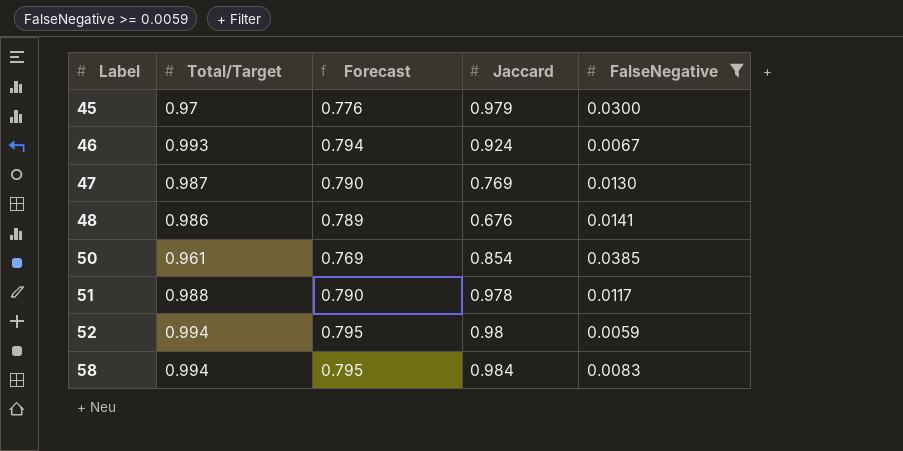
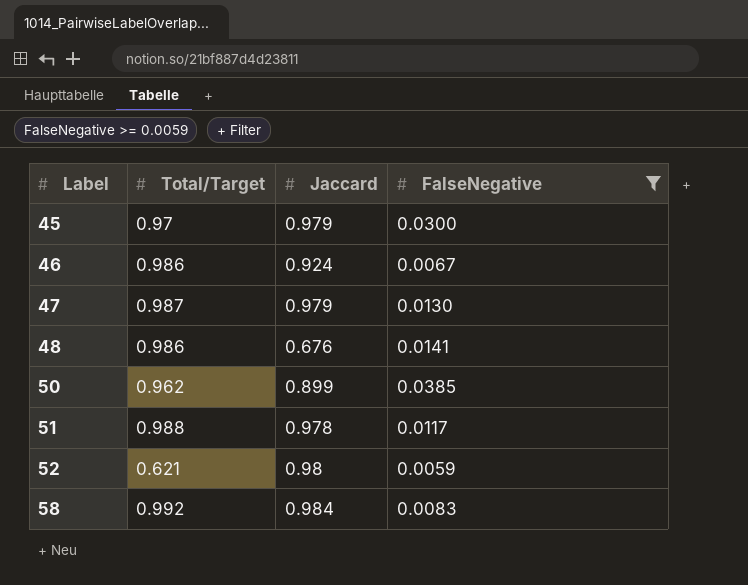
column Forecast | formula: [Total/Target] * 0.8 -> none
46 | Total/Target: 0.993 -> 0.986
47 | Jaccard: 0.769 -> 0.979
50 | Total/Target: 0.961 -> 0.962
50 | Jaccard: 0.854 -> 0.899
52 | Total/Target: 0.994 -> 0.621
58 | Total/Target: 0.994 -> 0.992

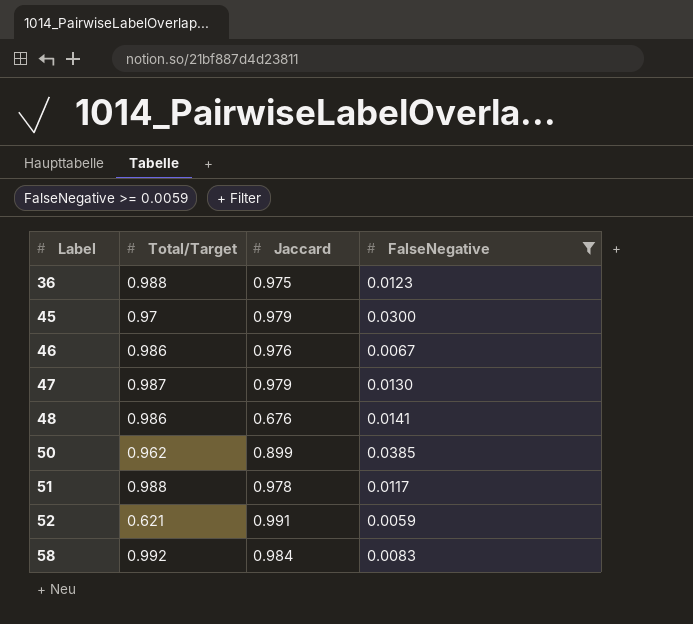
row 36: none -> 0.988 | 0.975 | 0.0123
46 | Jaccard: 0.924 -> 0.976
52 | Jaccard: 0.98 -> 0.991

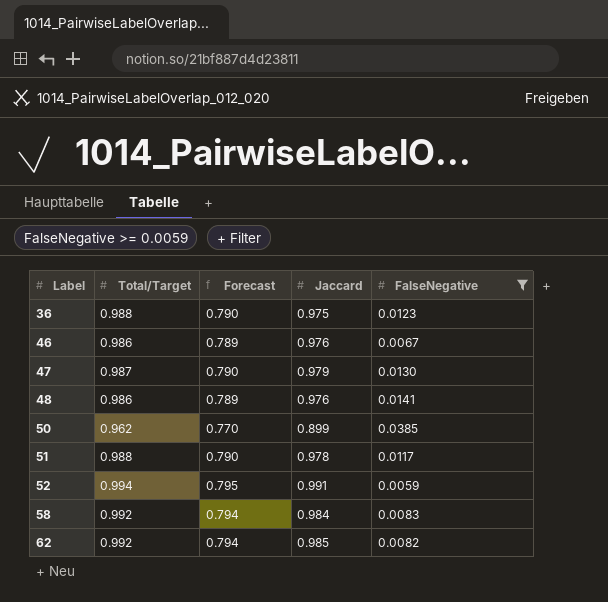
column Forecast | formula: none -> [Total/Target] * 0.8
row 45: 0.97 | 0.979 | 0.0300 -> none
48 | Jaccard: 0.676 -> 0.976
52 | Total/Target: 0.621 -> 0.994
row 62: none -> 0.992 | 0.794 | 0.985 | 0.0082

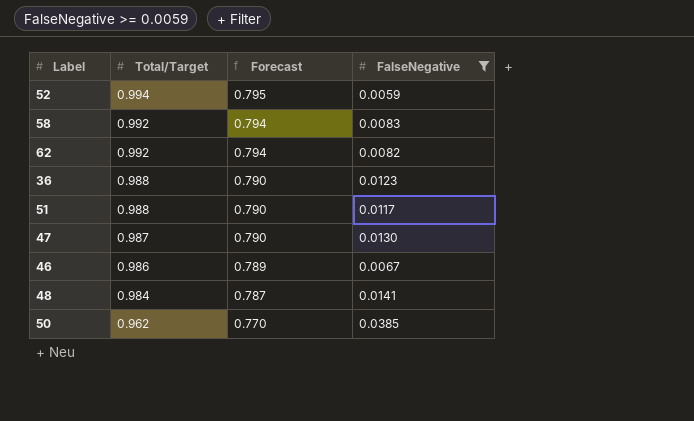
row order: Label ascending -> Total/Target descending
column Jaccard | position: 4 -> none
48 | Total/Target: 0.986 -> 0.984
48 | Forecast: 0.789 -> 0.787

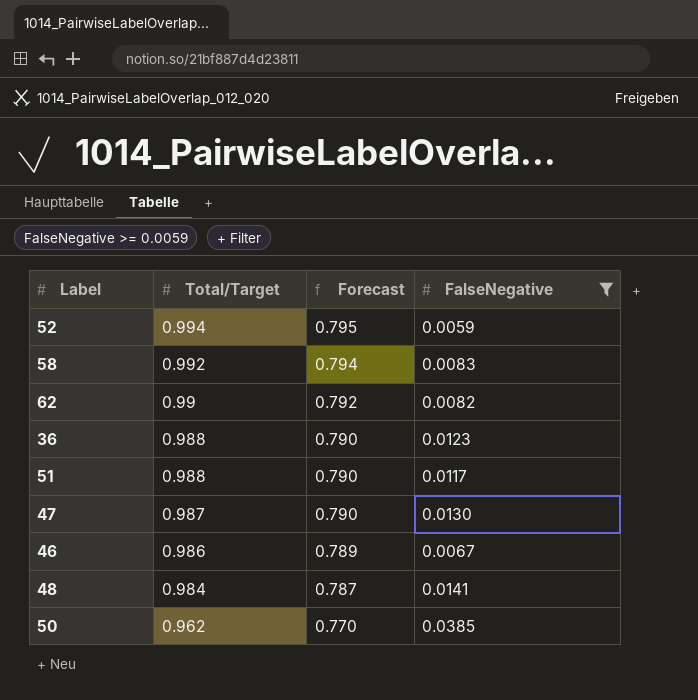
62 | Total/Target: 0.992 -> 0.99
62 | Forecast: 0.794 -> 0.792

